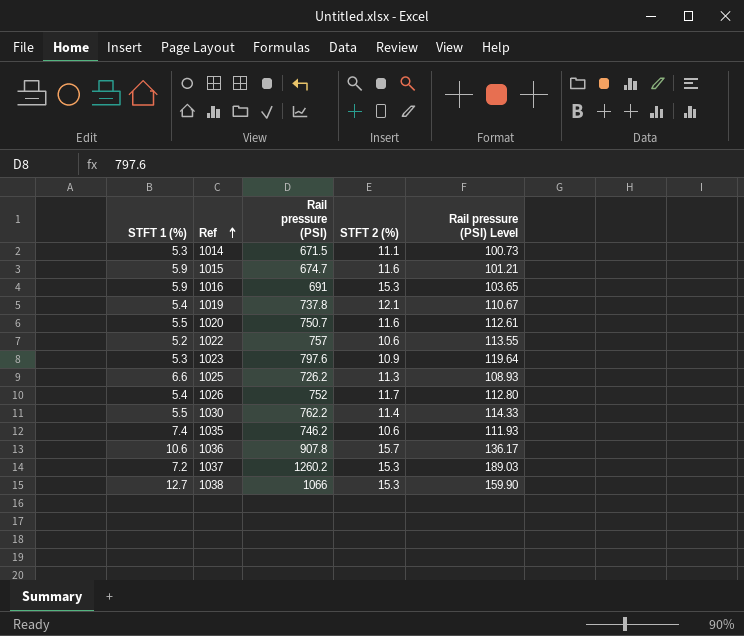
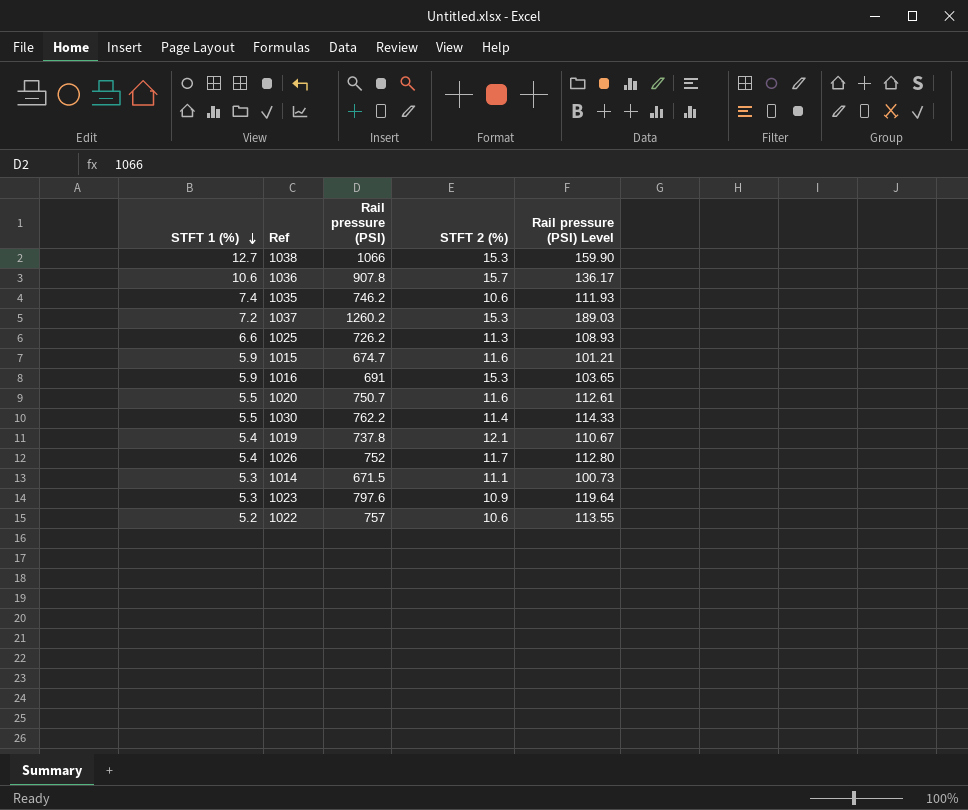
row order: Ref ascending -> STFT 1 (%) descending

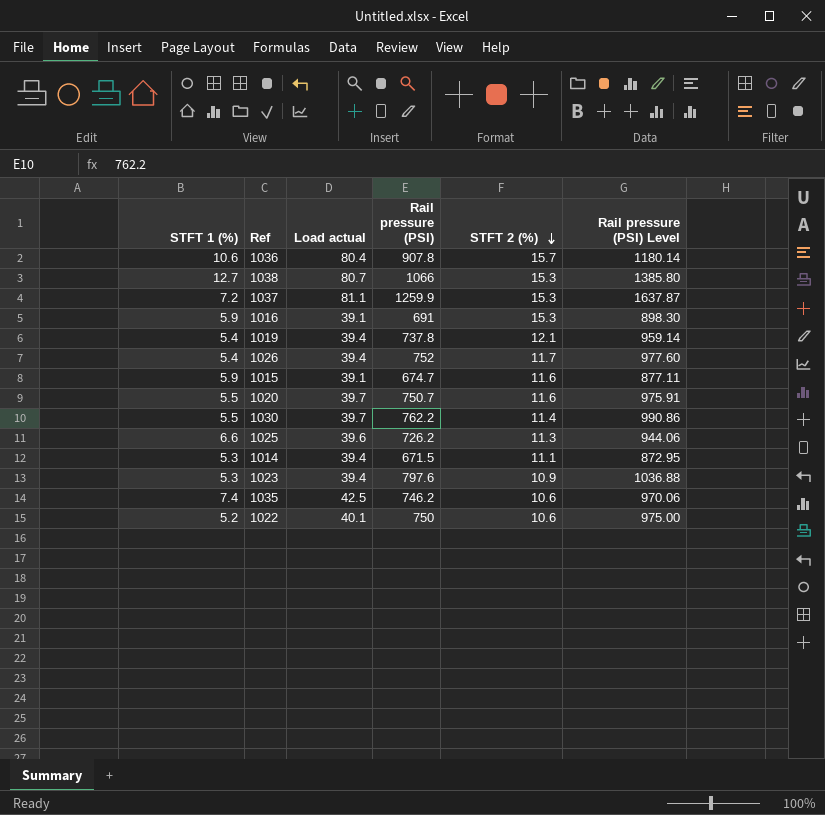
row order: STFT 1 (%) descending -> STFT 2 (%) descending
column Load actual | position: none -> 3
column Rail pressure (PSI) Level | formula: [Rail pressure (PSI)] * 0.15 -> [Rail pressure (PSI)] * 1.3
1037 | Rail pressure (PSI): 1260.2 -> 1259.9
1022 | Rail pressure (PSI): 757 -> 750

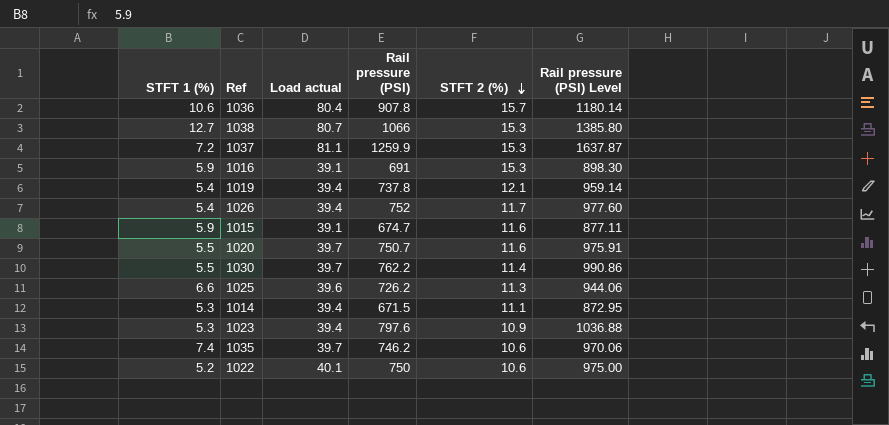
1035 | Load actual: 42.5 -> 39.7

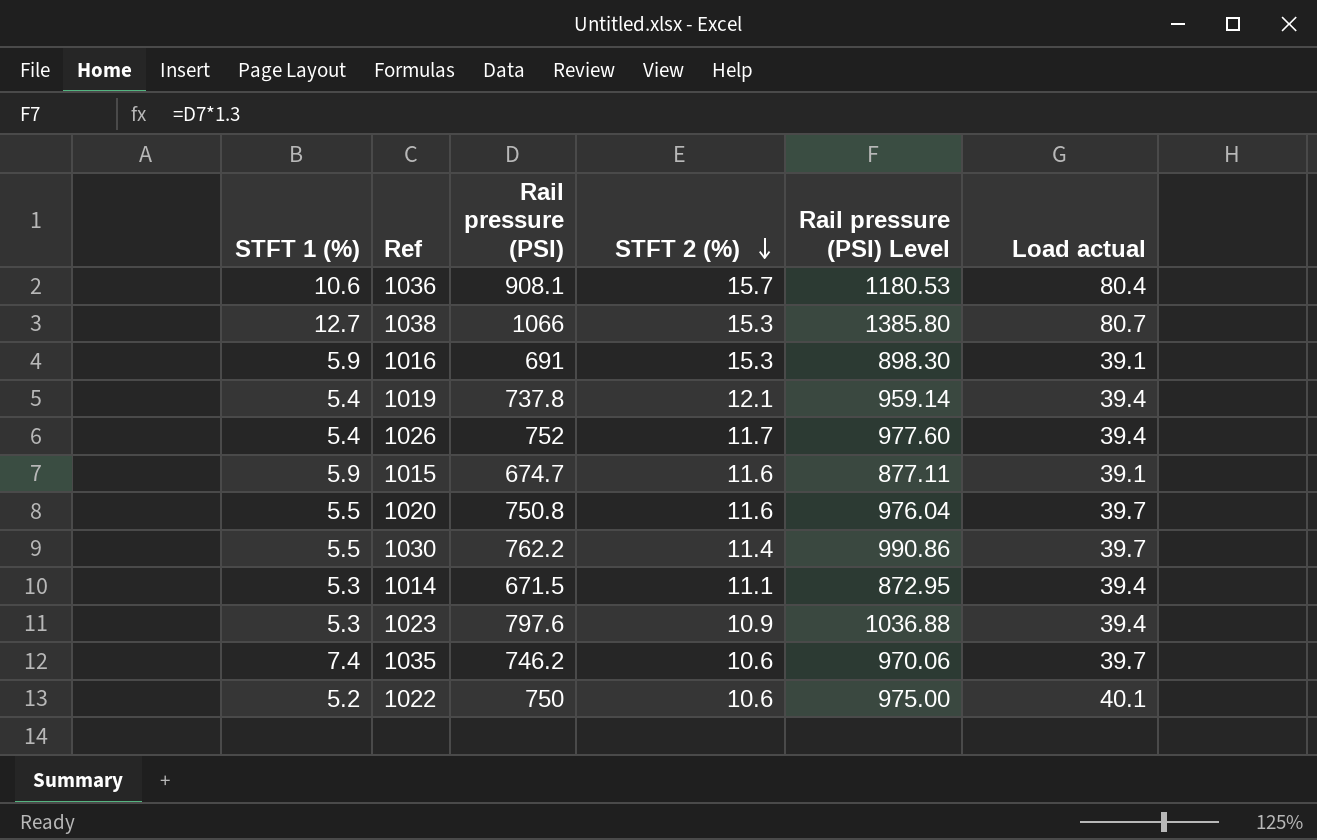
column Load actual | position: 3 -> 6
row 1037: 7.2 | 81.1 | 1259.9 | 15.3 | 1637.87 -> none
row 1025: 6.6 | 39.6 | 726.2 | 11.3 | 944.06 -> none
1036 | Rail pressure (PSI): 907.8 -> 908.1
1036 | Rail pressure (PSI) Level: 1180.14 -> 1180.53
1020 | Rail pressure (PSI): 750.7 -> 750.8
1020 | Rail pressure (PSI) Level: 975.91 -> 976.04

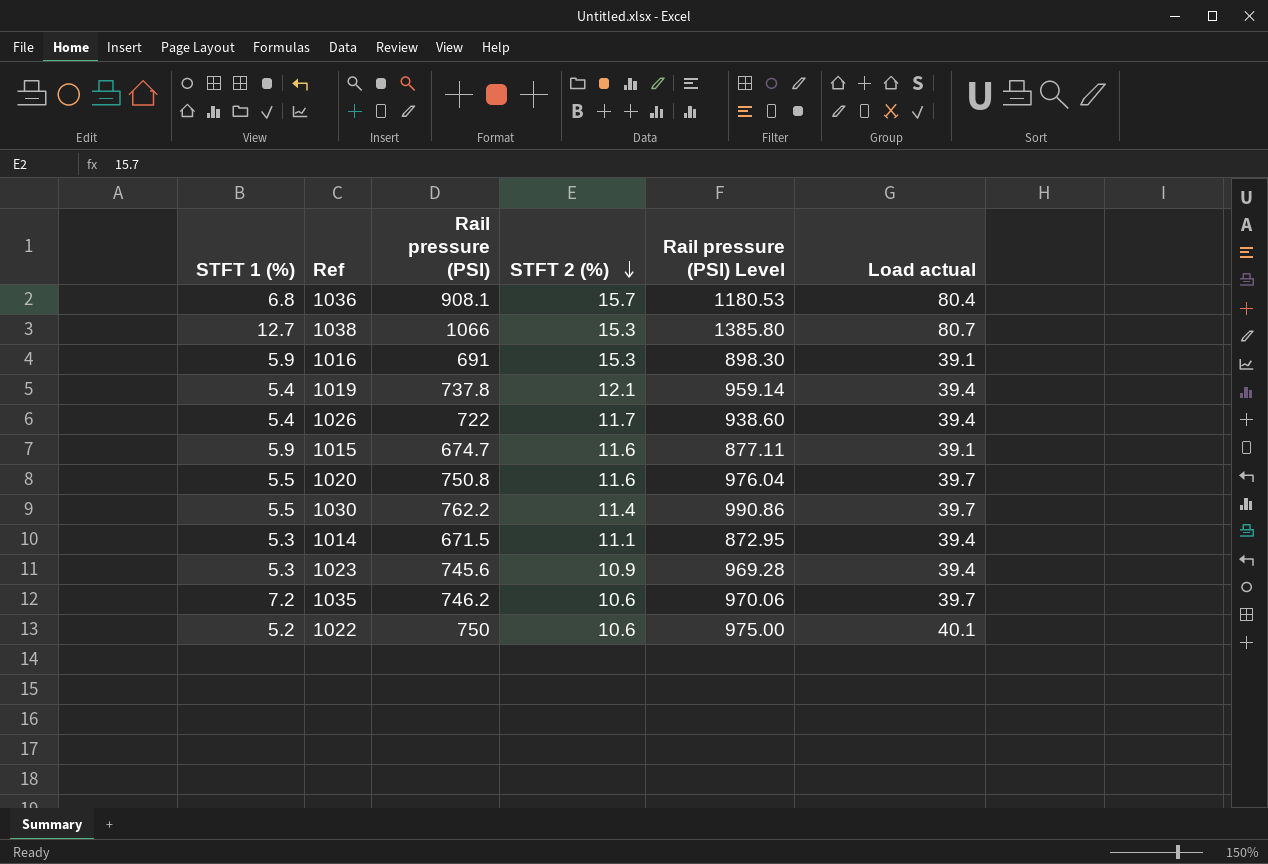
1036 | STFT 1 (%): 10.6 -> 6.8
1026 | Rail pressure (PSI): 752 -> 722
1026 | Rail pressure (PSI) Level: 977.60 -> 938.60
1023 | Rail pressure (PSI): 797.6 -> 745.6
1023 | Rail pressure (PSI) Level: 1036.88 -> 969.28
1035 | STFT 1 (%): 7.4 -> 7.2

